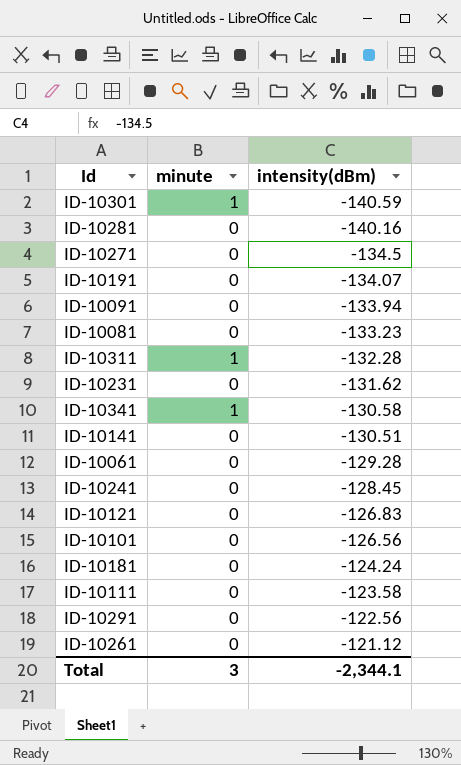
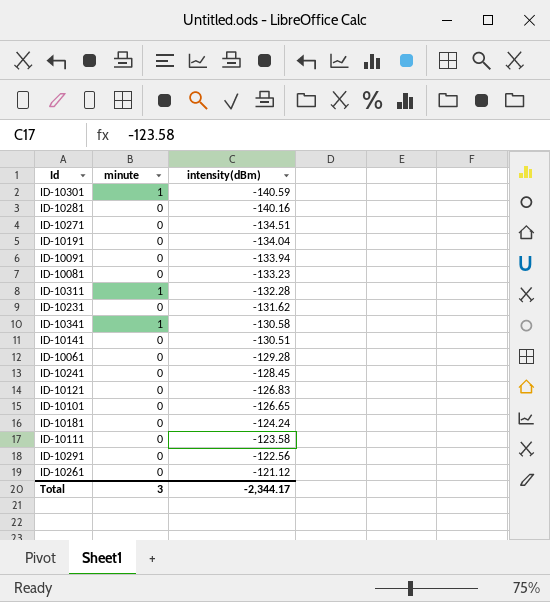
ID-10271 | intensity(dBm): -134.5 -> -134.51
ID-10191 | intensity(dBm): -134.07 -> -134.04
ID-10101 | intensity(dBm): -126.56 -> -126.65
Total | intensity(dBm): -2,344.1 -> -2,344.17

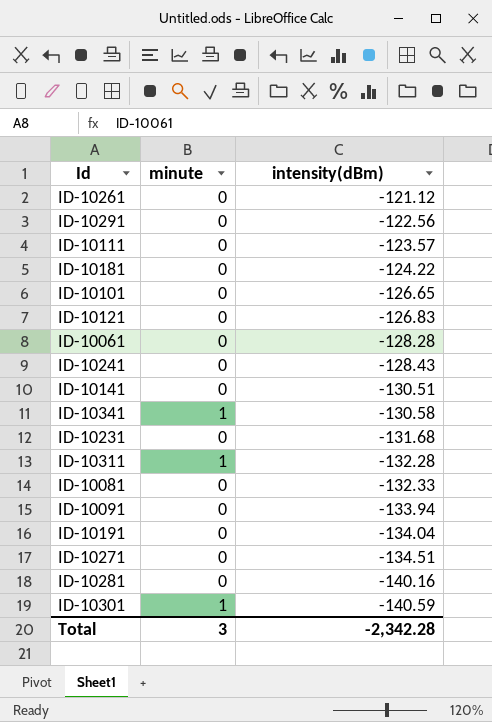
row order: intensity(dBm) ascending -> intensity(dBm) descending
ID-10111 | intensity(dBm): -123.58 -> -123.57
ID-10181 | intensity(dBm): -124.24 -> -124.22
ID-10061 | intensity(dBm): -129.28 -> -128.28
ID-10241 | intensity(dBm): -128.45 -> -128.43
ID-10231 | intensity(dBm): -131.62 -> -131.68
ID-10081 | intensity(dBm): -133.23 -> -132.33
Total | intensity(dBm): -2,344.17 -> -2,342.28

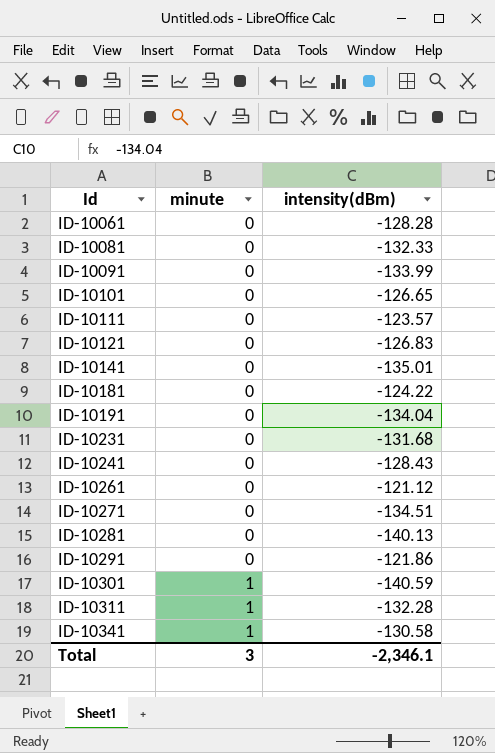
row order: intensity(dBm) descending -> Id ascending
ID-10091 | intensity(dBm): -133.94 -> -133.99
ID-10141 | intensity(dBm): -130.51 -> -135.01
ID-10281 | intensity(dBm): -140.16 -> -140.13
ID-10291 | intensity(dBm): -122.56 -> -121.86
Total | intensity(dBm): -2,342.28 -> -2,346.1

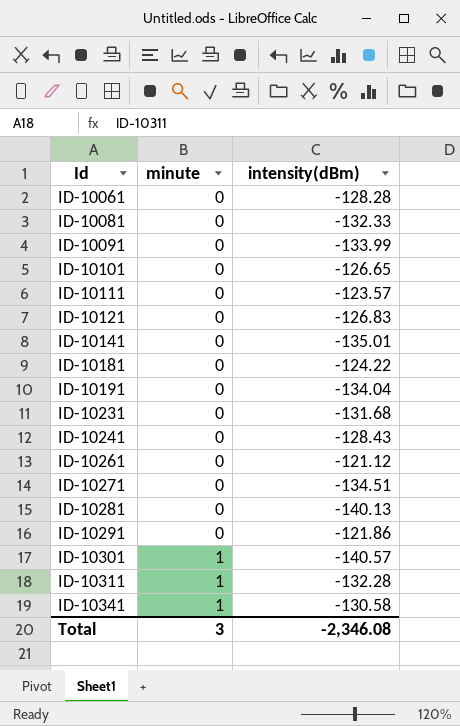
ID-10301 | intensity(dBm): -140.59 -> -140.57
Total | intensity(dBm): -2,346.1 -> -2,346.08

